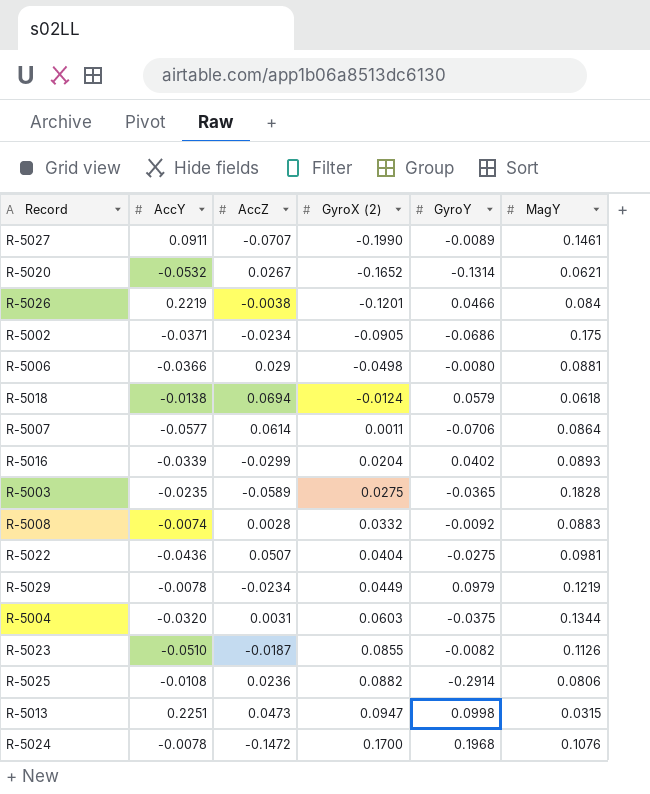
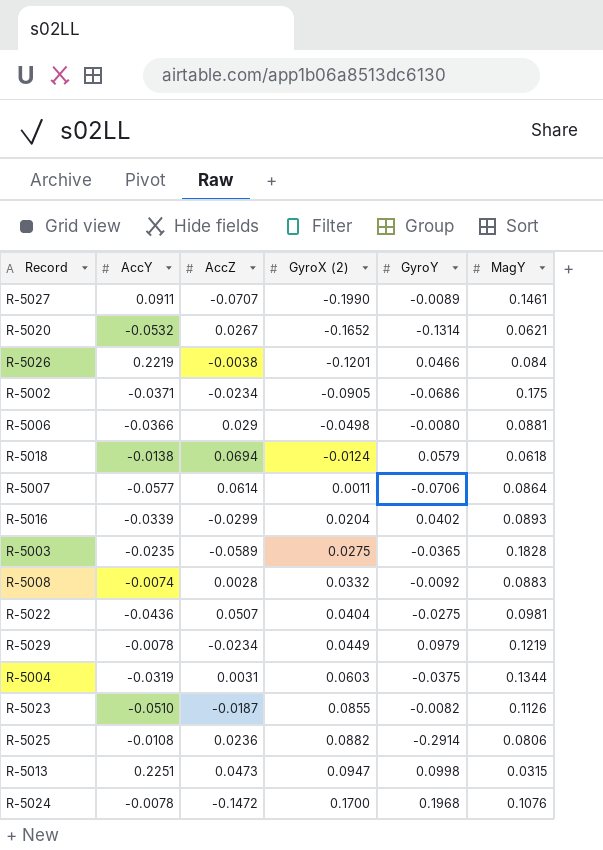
R-5004 | AccY: -0.0320 -> -0.0319

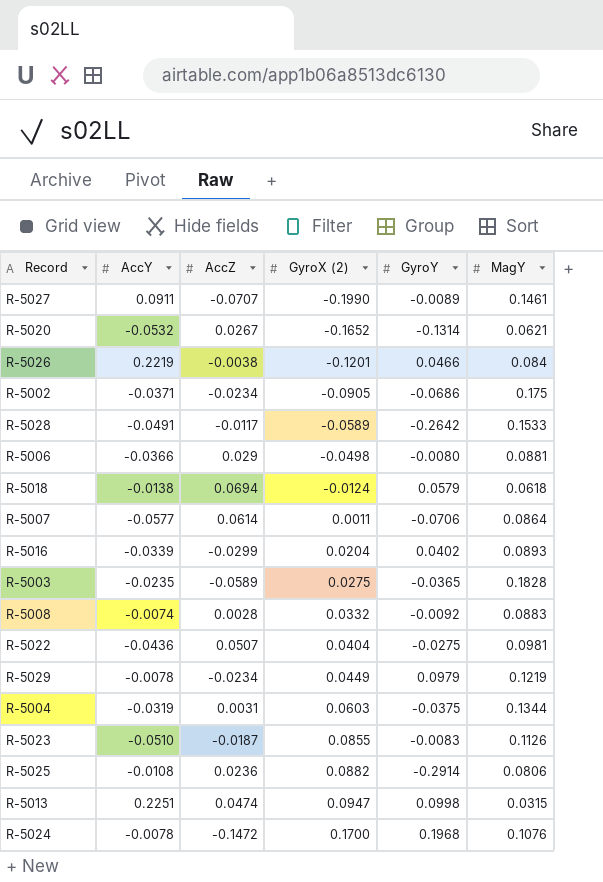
row R-5028: none -> -0.0491 | -0.0117 | -0.0589 | -0.2642 | 0.1533
R-5023 | GyroY: -0.0082 -> -0.0083
R-5013 | AccZ: 0.0473 -> 0.0474

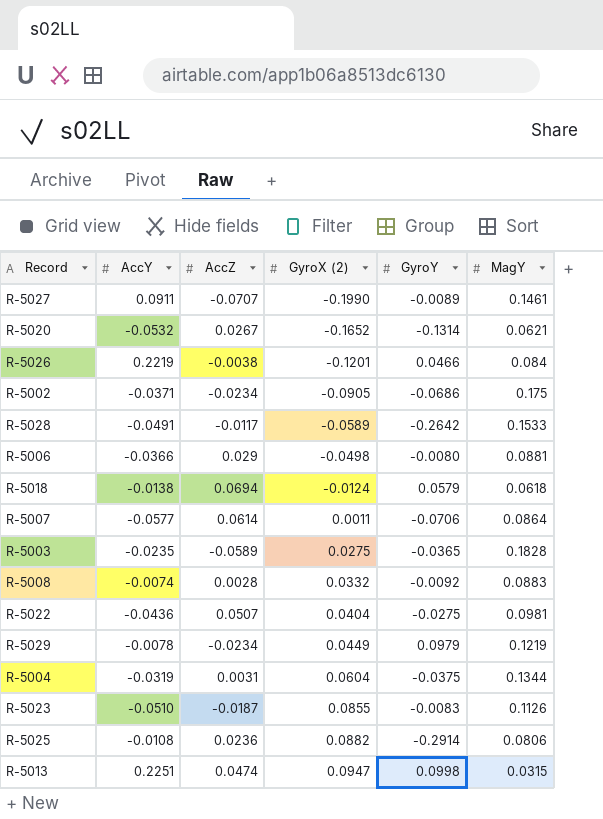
row R-5016: -0.0339 | -0.0299 | 0.0204 | 0.0402 | 0.0893 -> none
row R-5024: -0.0078 | -0.1472 | 0.1700 | 0.1968 | 0.1076 -> none
R-5004 | GyroX (2): 0.0603 -> 0.0604

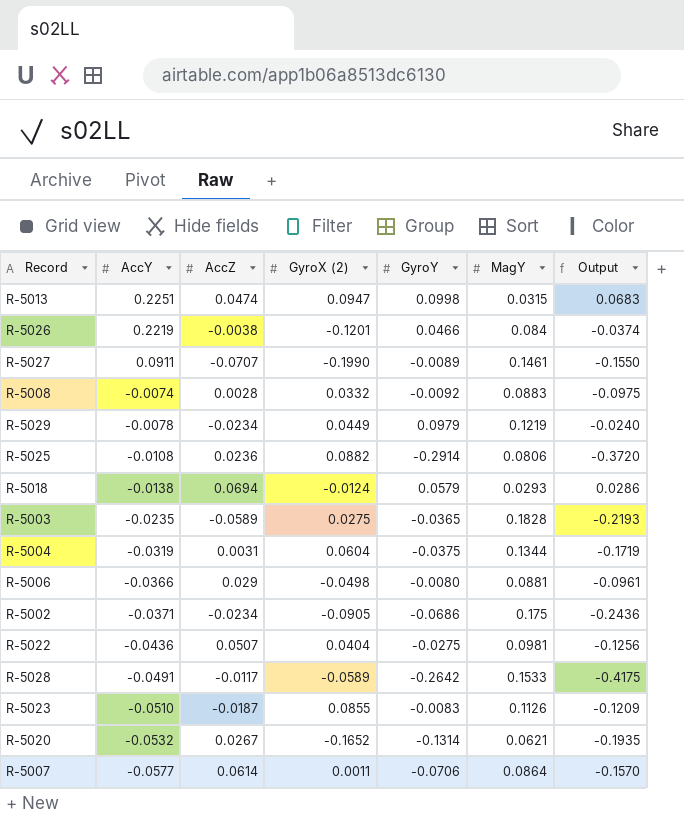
row order: GyroX (2) ascending -> AccY descending
column Output | formula: none -> [GyroY] - [MagY]
R-5018 | MagY: 0.0618 -> 0.0293

